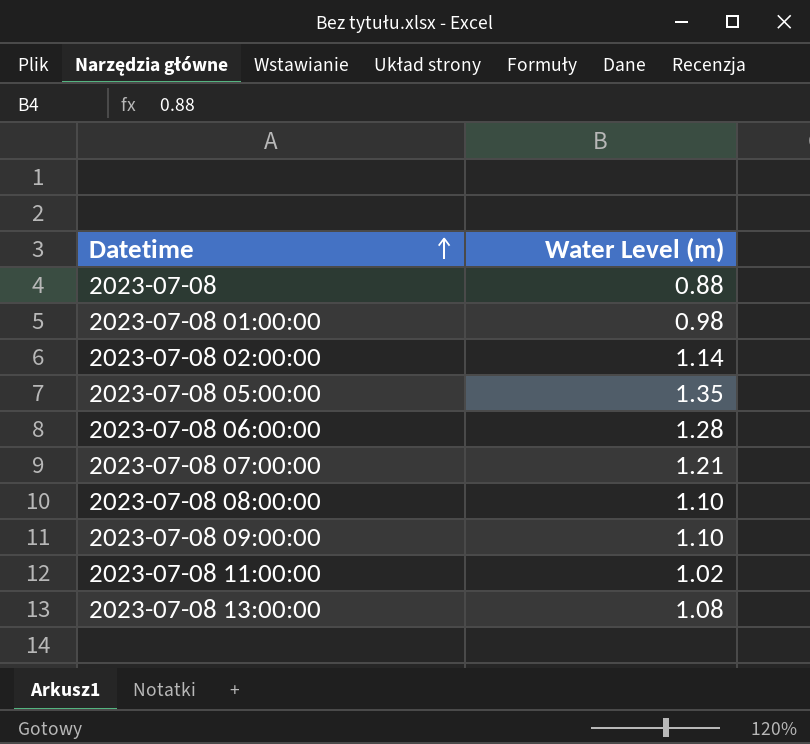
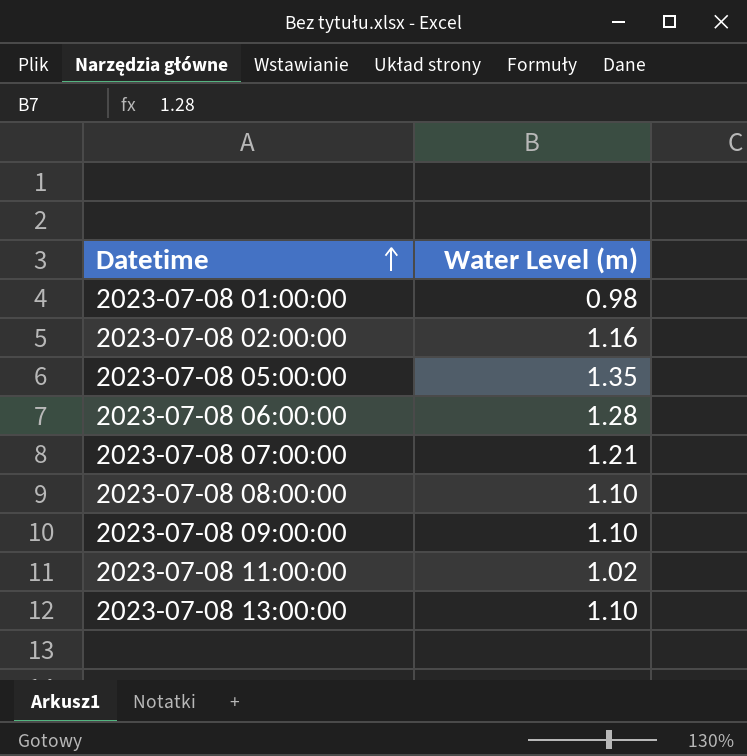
row 2023-07-08: 0.88 -> none
2023-07-08 02:00:00 | Water Level (m): 1.14 -> 1.16
2023-07-08 13:00:00 | Water Level (m): 1.08 -> 1.10

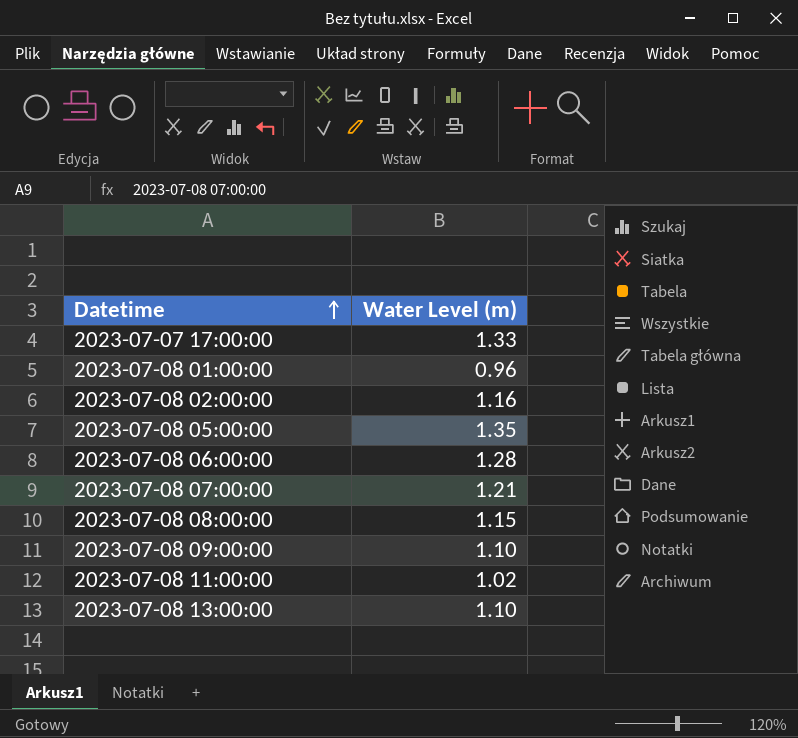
row 2023-07-07 17:00:00: none -> 1.33
2023-07-08 01:00:00 | Water Level (m): 0.98 -> 0.96
2023-07-08 08:00:00 | Water Level (m): 1.10 -> 1.15

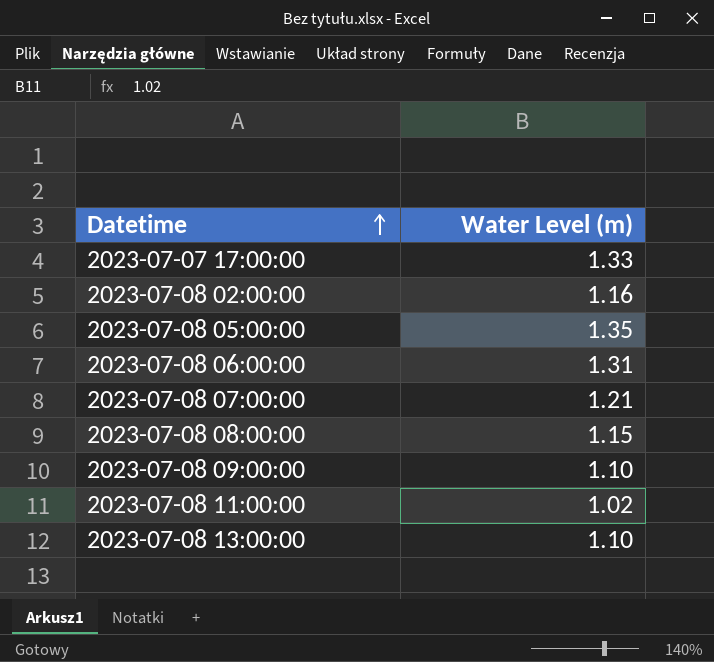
row 2023-07-08 01:00:00: 0.96 -> none
2023-07-08 06:00:00 | Water Level (m): 1.28 -> 1.31

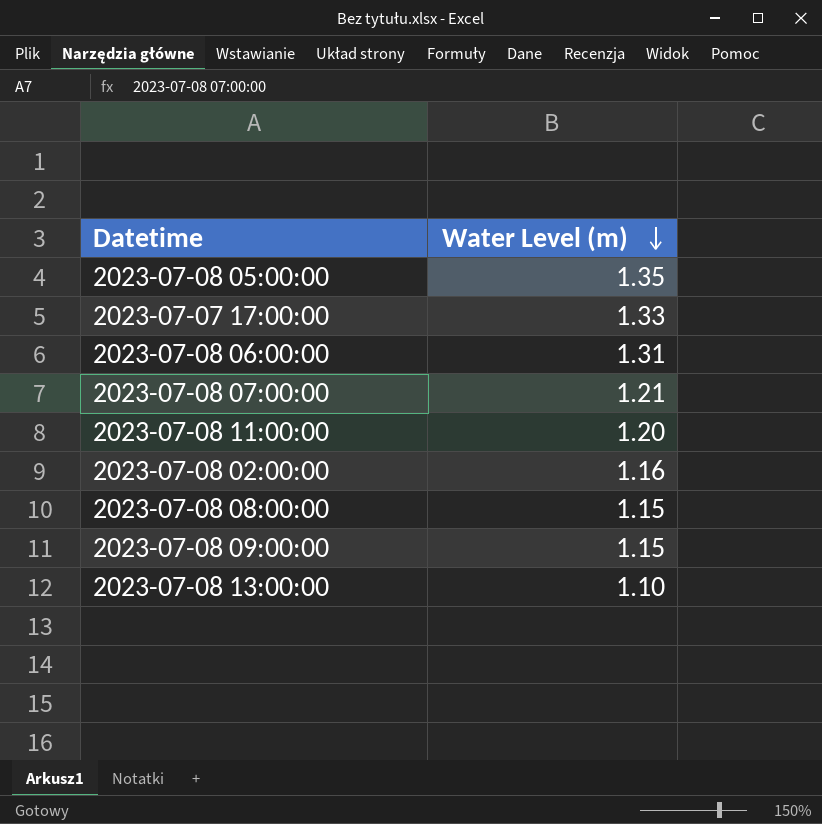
row order: Datetime ascending -> Water Level (m) descending
2023-07-08 11:00:00 | Water Level (m): 1.02 -> 1.20
2023-07-08 09:00:00 | Water Level (m): 1.10 -> 1.15

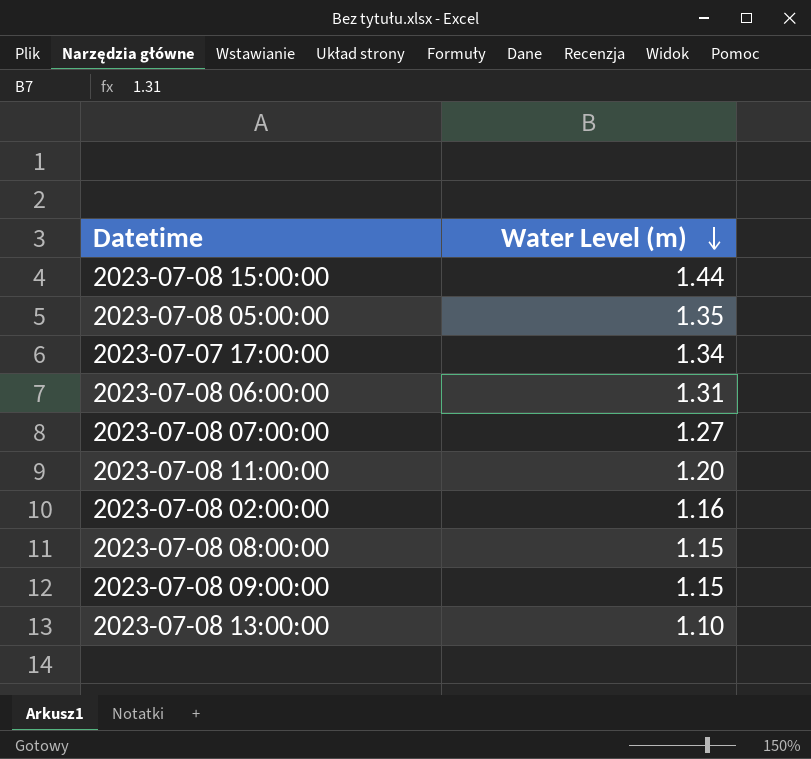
row 2023-07-08 15:00:00: none -> 1.44
2023-07-07 17:00:00 | Water Level (m): 1.33 -> 1.34
2023-07-08 07:00:00 | Water Level (m): 1.21 -> 1.27

